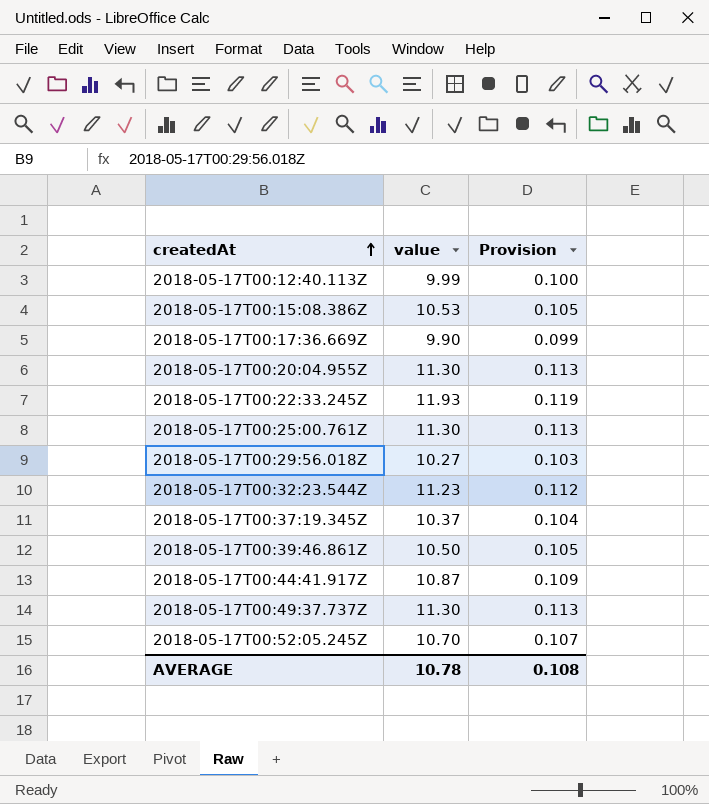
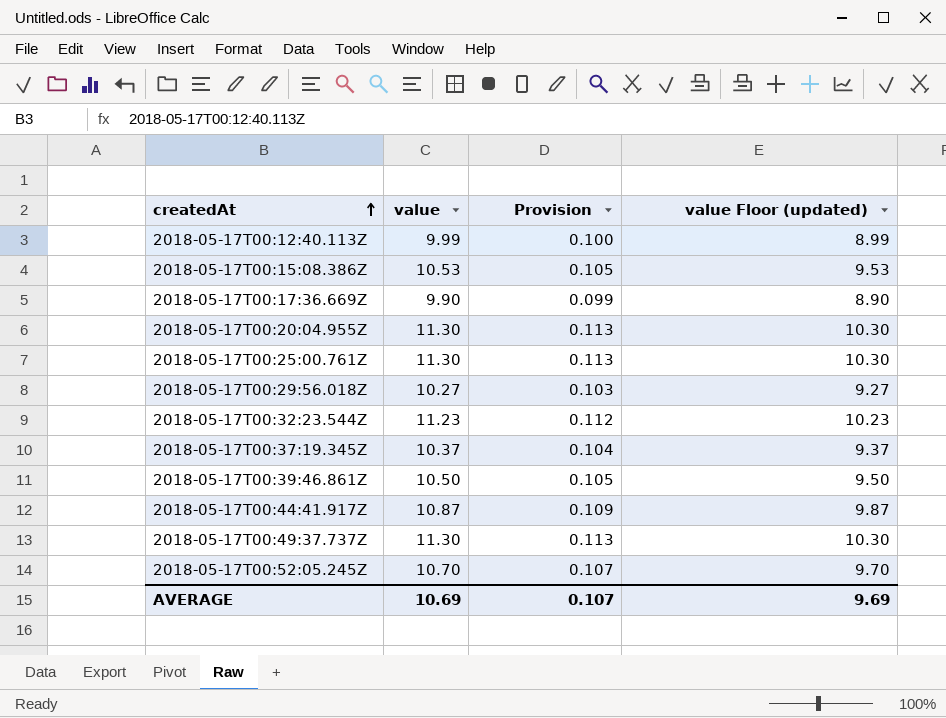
column value Floor (updated) | formula: none -> [value] - 1
row 2018-05-17T00:22:33.245Z: 11.93 | 0.119 -> none
AVERAGE | value: 10.78 -> 10.69
AVERAGE | Provision: 0.108 -> 0.107

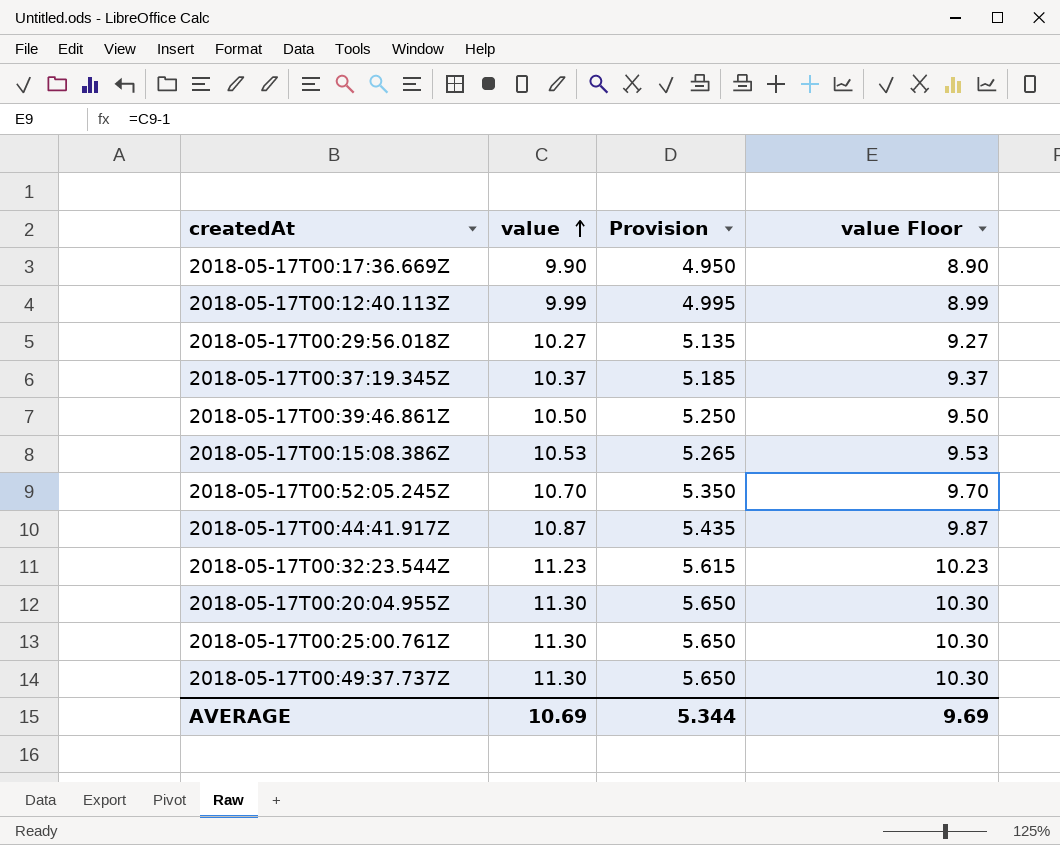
row order: createdAt ascending -> value ascending
column Provision | formula: [value] * 0.01 -> [value] * 0.5
column name: value Floor (updated) -> value Floor
AVERAGE | Provision: 0.107 -> 5.344

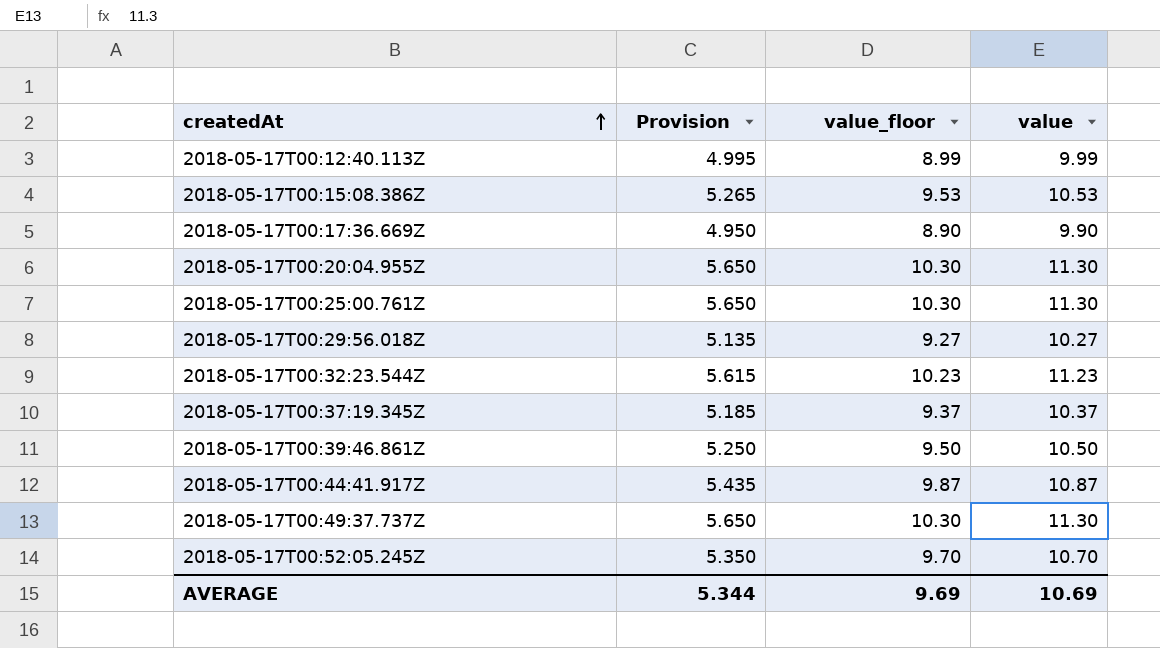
row order: value ascending -> createdAt ascending
column name: value Floor -> value_floor
column value | position: 2 -> 4

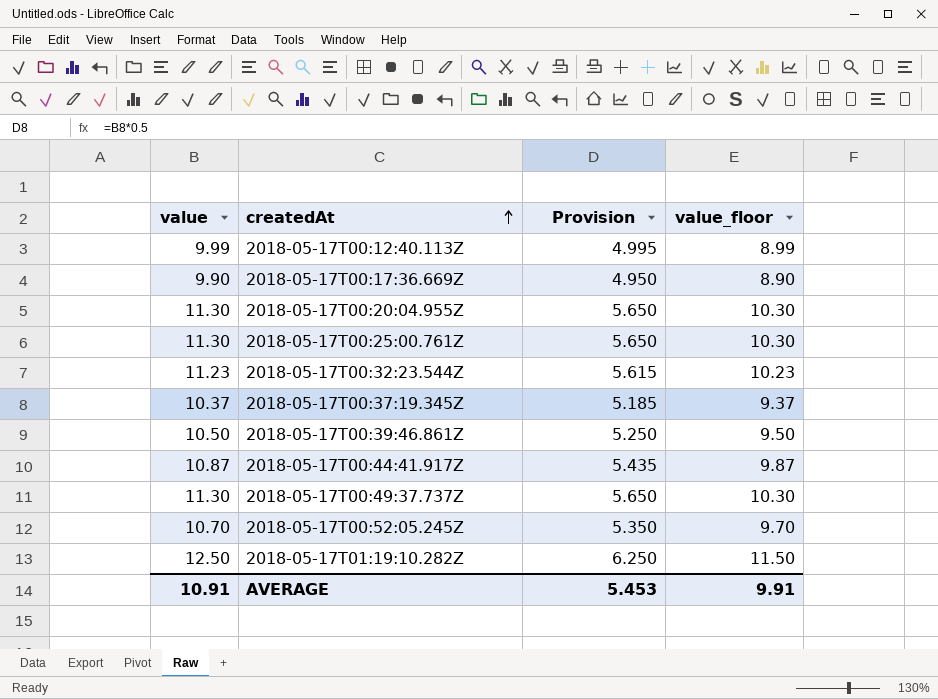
column value | position: 4 -> 1
row 2018-05-17T00:15:08.386Z: 5.265 | 9.53 | 10.53 -> none
row 2018-05-17T00:29:56.018Z: 5.135 | 9.27 | 10.27 -> none
row 2018-05-17T01:19:10.282Z: none -> 12.50 | 6.250 | 11.50
AVERAGE | value: 10.69 -> 10.91
AVERAGE | Provision: 5.344 -> 5.453
AVERAGE | value_floor: 9.69 -> 9.91

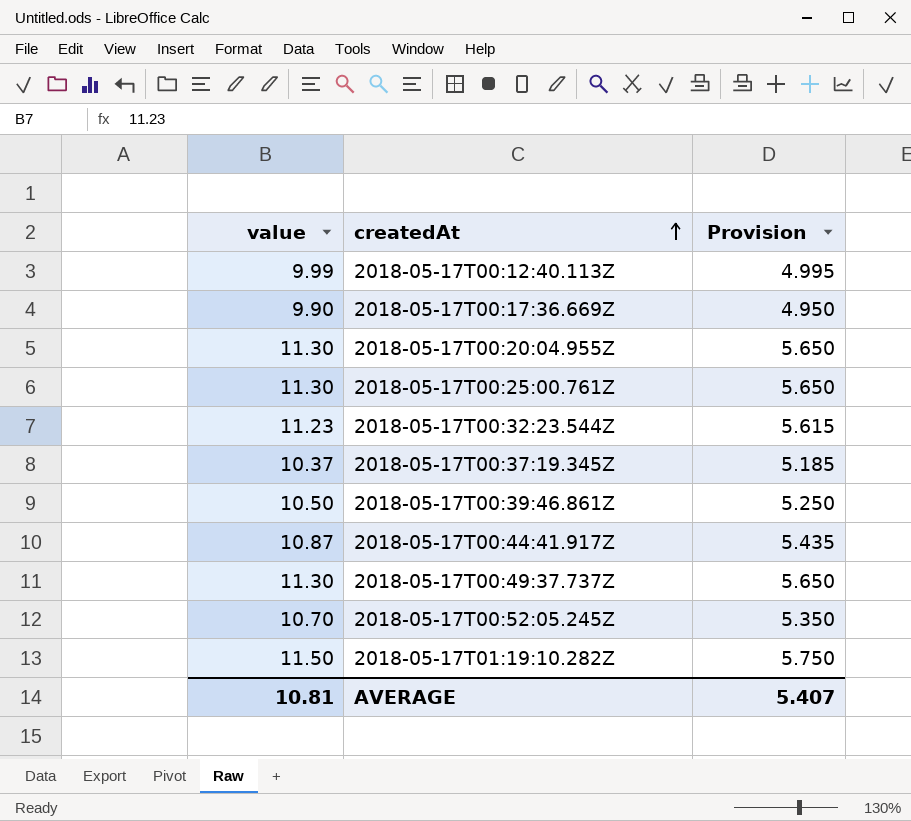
column value_floor | formula: [value] - 1 -> none
2018-05-17T01:19:10.282Z | value: 12.50 -> 11.50
2018-05-17T01:19:10.282Z | Provision: 6.250 -> 5.750
AVERAGE | value: 10.91 -> 10.81
AVERAGE | Provision: 5.453 -> 5.407

